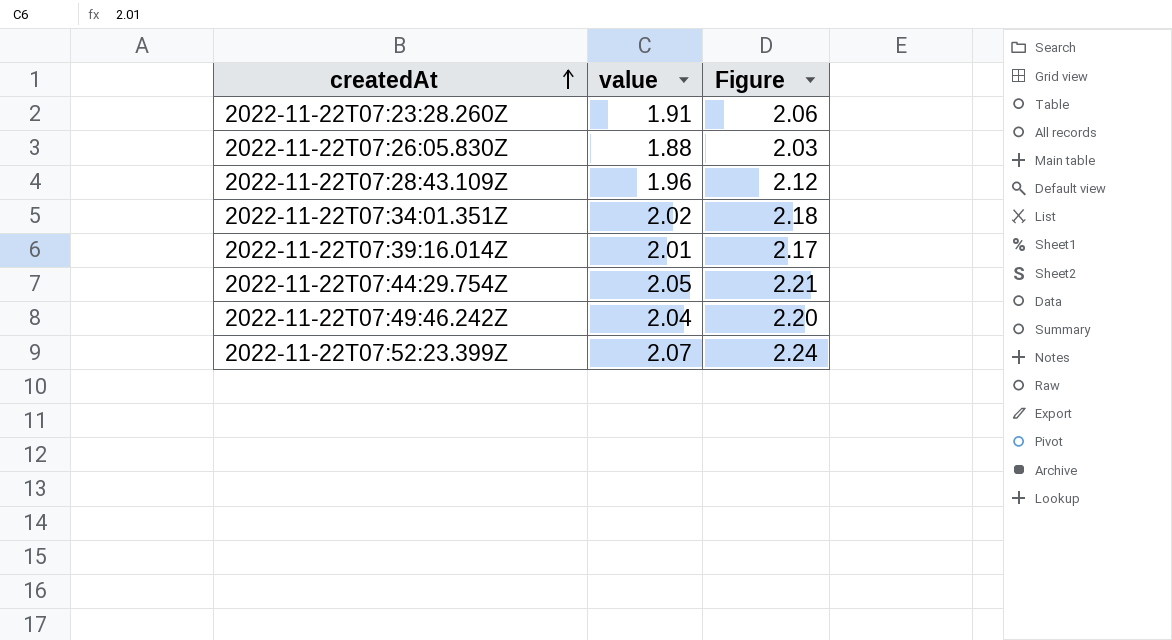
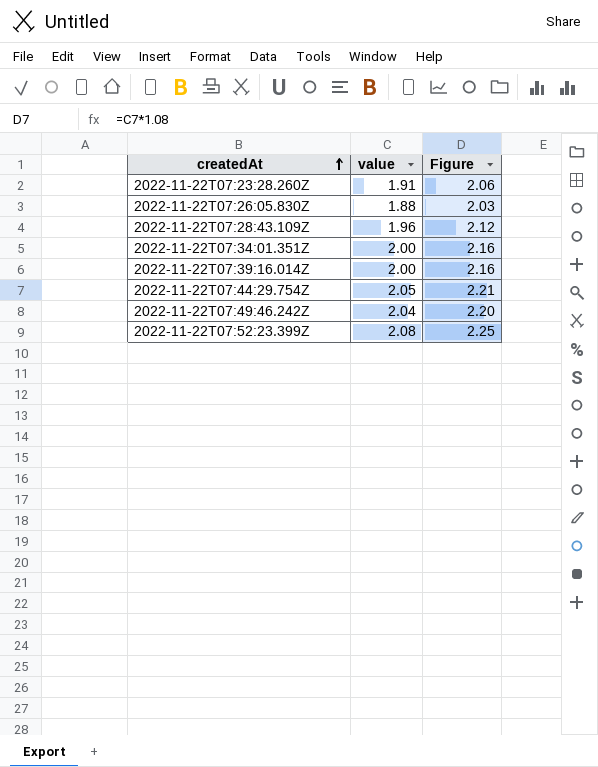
2022-11-22T07:34:01.351Z | value: 2.02 -> 2.00
2022-11-22T07:34:01.351Z | Figure: 2.18 -> 2.16
2022-11-22T07:39:16.014Z | value: 2.01 -> 2.00
2022-11-22T07:39:16.014Z | Figure: 2.17 -> 2.16
2022-11-22T07:52:23.399Z | value: 2.07 -> 2.08
2022-11-22T07:52:23.399Z | Figure: 2.24 -> 2.25

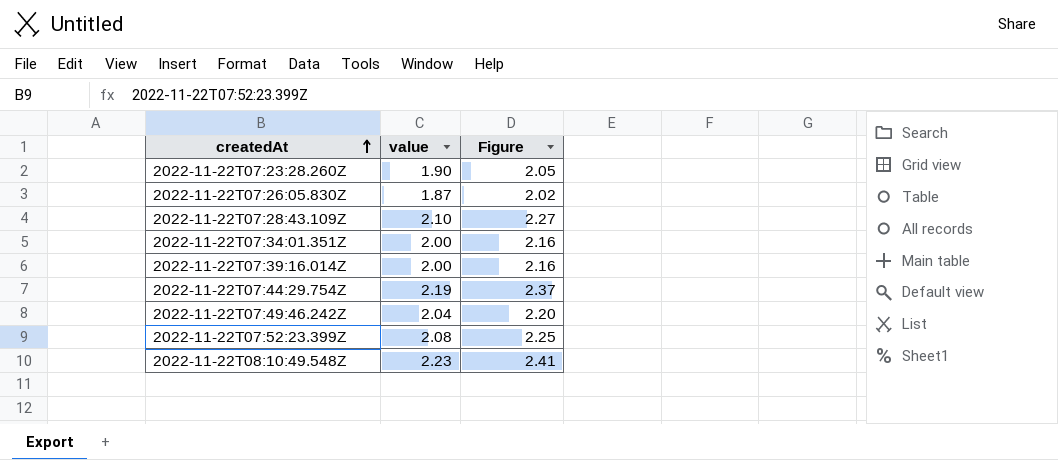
2022-11-22T07:23:28.260Z | value: 1.91 -> 1.90
2022-11-22T07:23:28.260Z | Figure: 2.06 -> 2.05
2022-11-22T07:26:05.830Z | value: 1.88 -> 1.87
2022-11-22T07:26:05.830Z | Figure: 2.03 -> 2.02
2022-11-22T07:28:43.109Z | value: 1.96 -> 2.10
2022-11-22T07:28:43.109Z | Figure: 2.12 -> 2.27
2022-11-22T07:44:29.754Z | value: 2.05 -> 2.19
2022-11-22T07:44:29.754Z | Figure: 2.21 -> 2.37
row 2022-11-22T08:10:49.548Z: none -> 2.23 | 2.41

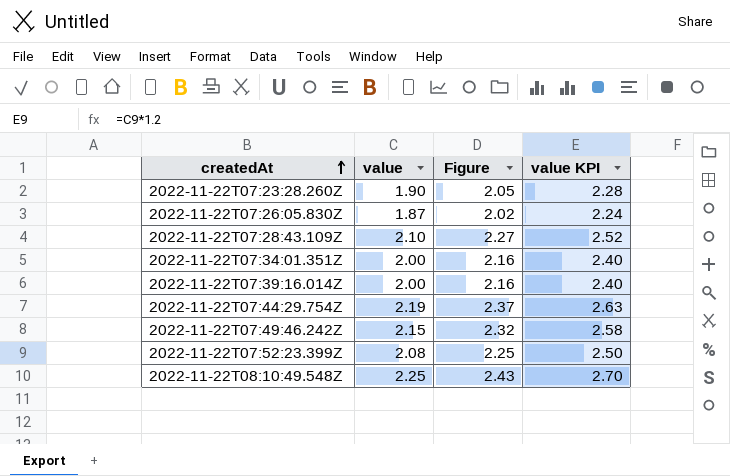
column value KPI | formula: none -> [value] * 1.2
2022-11-22T07:49:46.242Z | value: 2.04 -> 2.15
2022-11-22T07:49:46.242Z | Figure: 2.20 -> 2.32
2022-11-22T08:10:49.548Z | value: 2.23 -> 2.25
2022-11-22T08:10:49.548Z | Figure: 2.41 -> 2.43

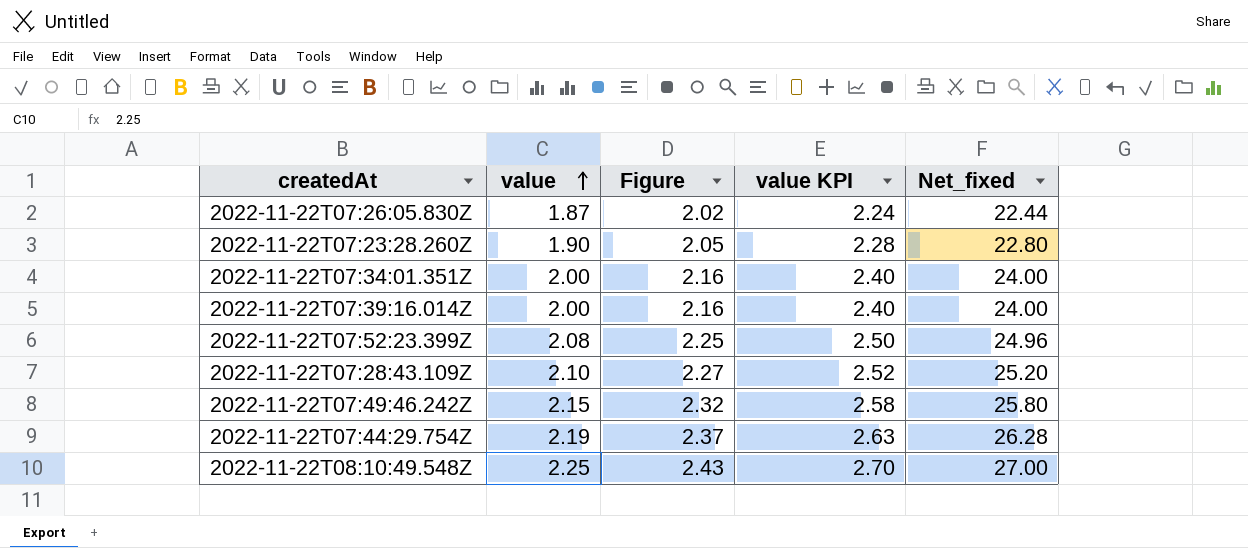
row order: createdAt ascending -> value ascending
column Net_fixed | formula: none -> [value] * 12

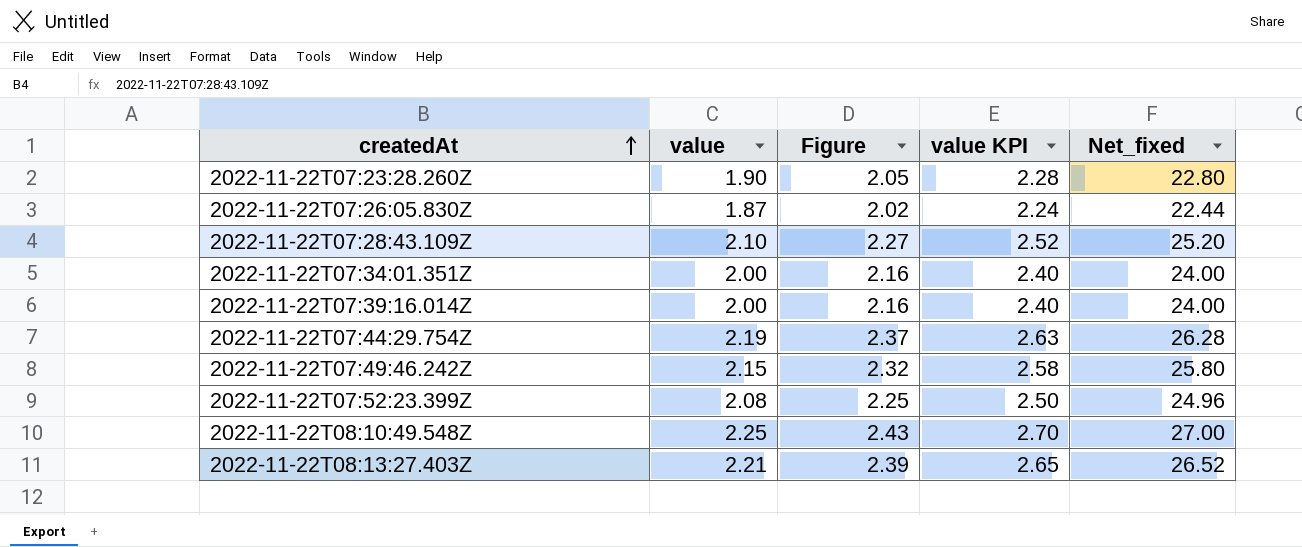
row order: value ascending -> createdAt ascending
row 2022-11-22T08:13:27.403Z: none -> 2.21 | 2.39 | 2.65 | 26.52

